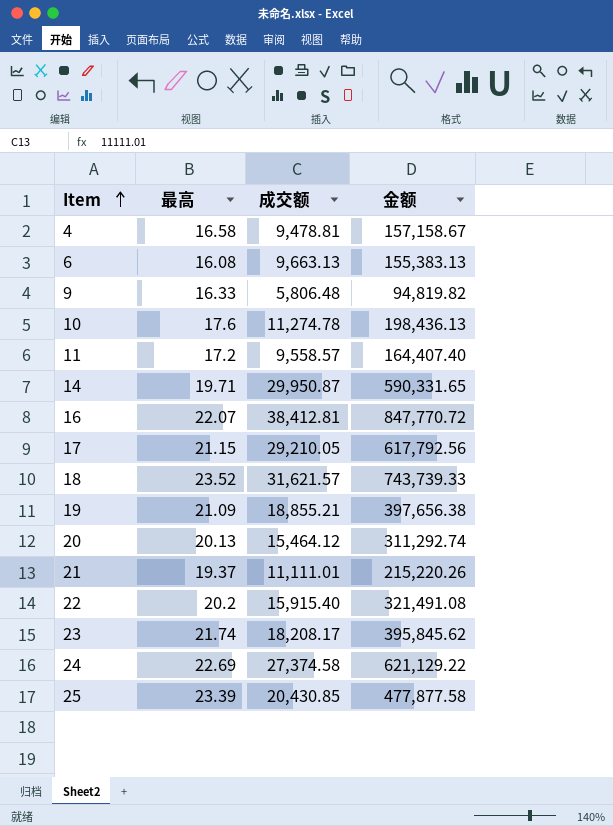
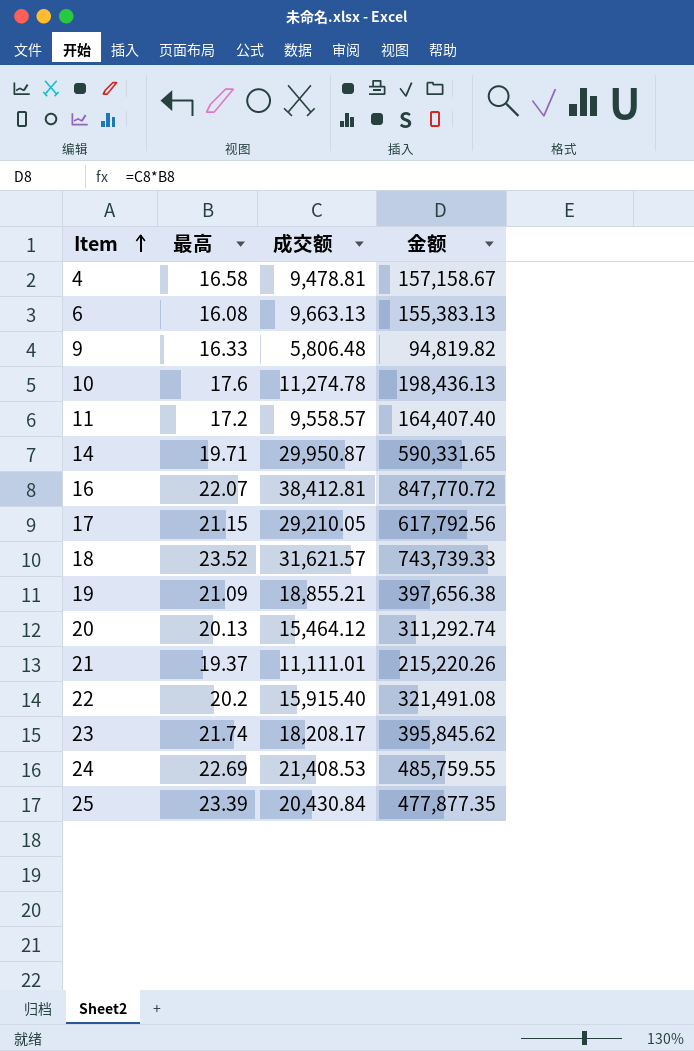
24 | 成交额: 27,374.58 -> 21,408.53
24 | 金额: 621,129.22 -> 485,759.55
25 | 成交额: 20,430.85 -> 20,430.84
25 | 金额: 477,877.58 -> 477,877.35

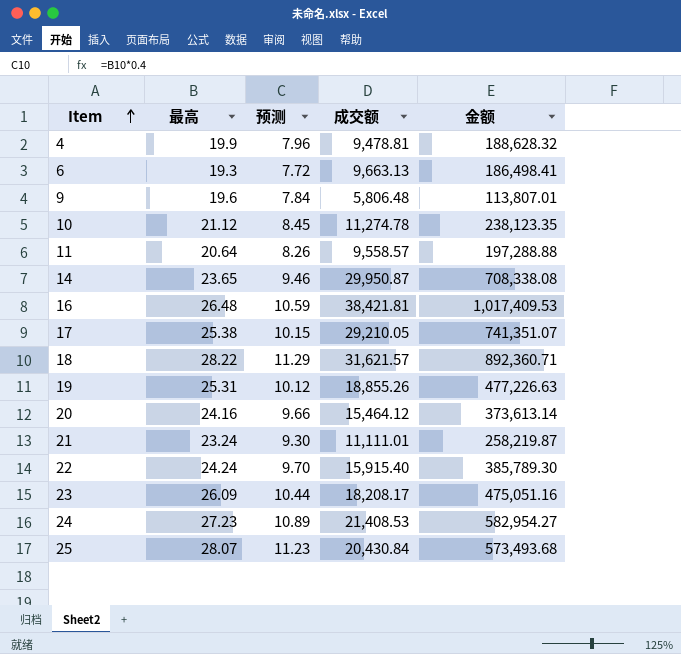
column 预测 | formula: none -> [最高] * 0.4
4 | 最高: 16.58 -> 19.9
4 | 金额: 157,158.67 -> 188,628.32
6 | 最高: 16.08 -> 19.3
6 | 金额: 155,383.13 -> 186,498.41
9 | 最高: 16.33 -> 19.6
9 | 金额: 94,819.82 -> 113,807.01
10 | 最高: 17.6 -> 21.12
10 | 金额: 198,436.13 -> 238,123.35
11 | 最高: 17.2 -> 20.64
11 | 金额: 164,407.40 -> 197,288.88
14 | 最高: 19.71 -> 23.65
14 | 金额: 590,331.65 -> 708,338.08
16 | 最高: 22.07 -> 26.48
16 | 成交额: 38,412.81 -> 38,421.81
16 | 金额: 847,770.72 -> 1,017,409.53
17 | 最高: 21.15 -> 25.38
17 | 金额: 617,792.56 -> 741,351.07
18 | 最高: 23.52 -> 28.22
18 | 金额: 743,739.33 -> 892,360.71
19 | 最高: 21.09 -> 25.31
19 | 成交额: 18,855.21 -> 18,855.26
19 | 金额: 397,656.38 -> 477,226.63
20 | 最高: 20.13 -> 24.16
20 | 金额: 311,292.74 -> 373,613.14
21 | 最高: 19.37 -> 23.24
21 | 金额: 215,220.26 -> 258,219.87
22 | 最高: 20.2 -> 24.24
22 | 金额: 321,491.08 -> 385,789.30
23 | 最高: 21.74 -> 26.09
23 | 金额: 395,845.62 -> 475,051.16
24 | 最高: 22.69 -> 27.23
24 | 金额: 485,759.55 -> 582,954.27
25 | 最高: 23.39 -> 28.07
25 | 金额: 477,877.35 -> 573,493.68

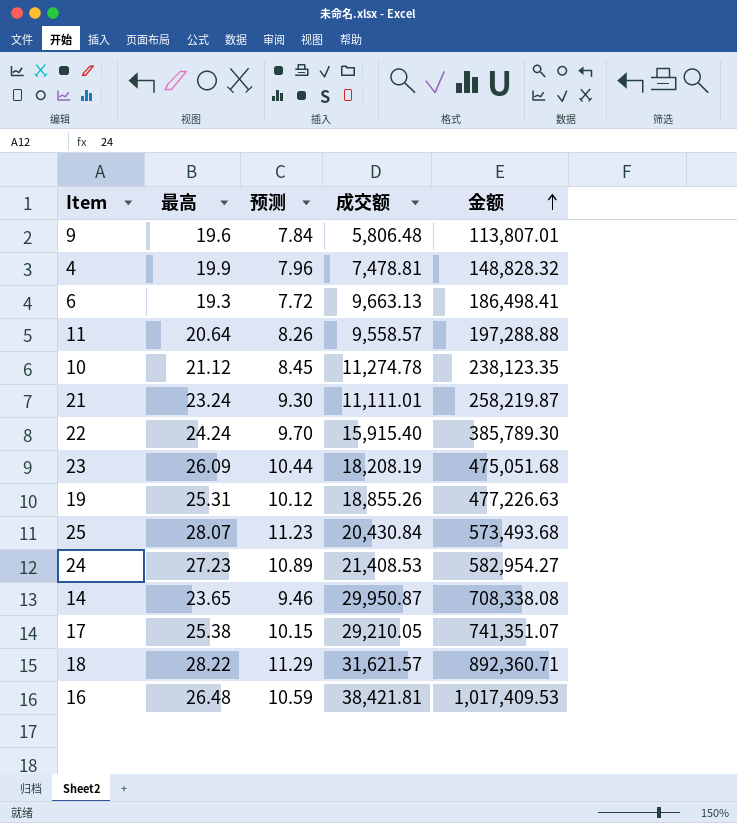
row order: Item ascending -> 金额 ascending
row 20: 24.16 | 9.66 | 15,464.12 | 373,613.14 -> none
4 | 成交额: 9,478.81 -> 7,478.81
4 | 金额: 188,628.32 -> 148,828.32
23 | 成交额: 18,208.17 -> 18,208.19
23 | 金额: 475,051.16 -> 475,051.68

